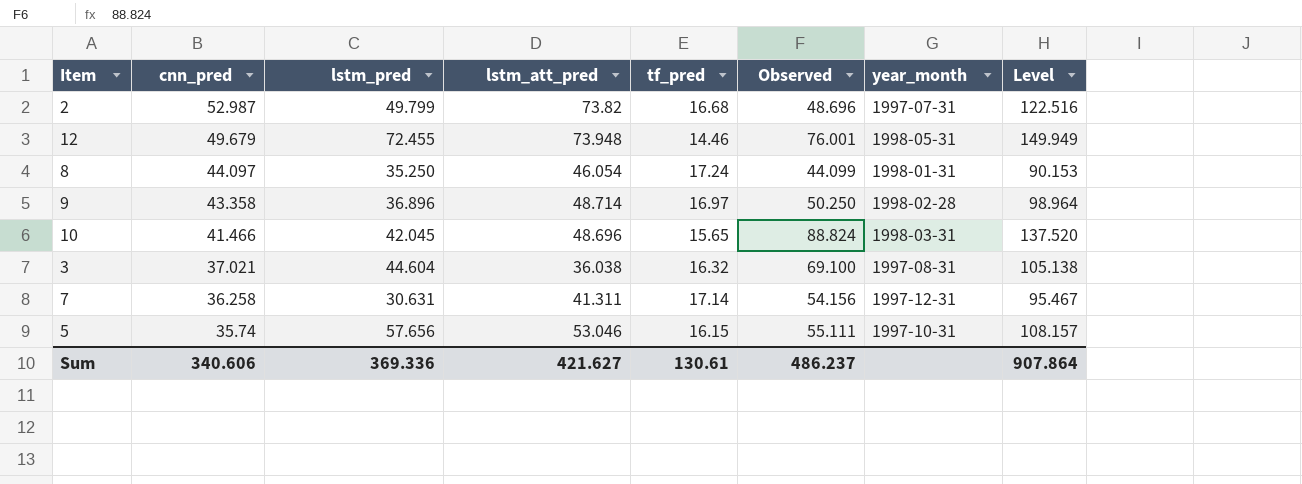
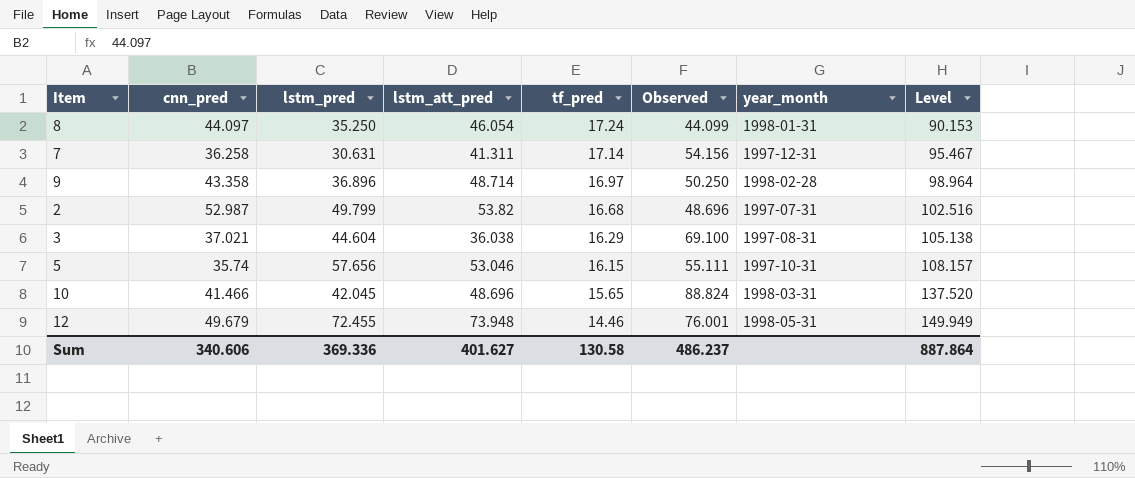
row order: cnn_pred descending -> tf_pred descending
2 | lstm_att_pred: 73.82 -> 53.82
2 | Level: 122.516 -> 102.516
3 | tf_pred: 16.32 -> 16.29
Sum | lstm_att_pred: 421.627 -> 401.627
Sum | tf_pred: 130.61 -> 130.58
Sum | Level: 907.864 -> 887.864

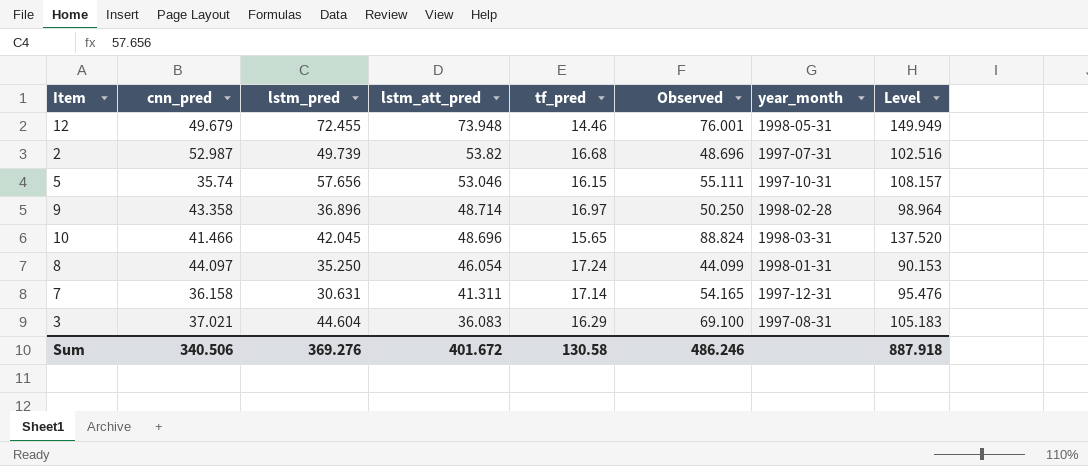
row order: tf_pred descending -> lstm_att_pred descending
2 | lstm_pred: 49.799 -> 49.739
7 | cnn_pred: 36.258 -> 36.158
7 | Observed: 54.156 -> 54.165
7 | Level: 95.467 -> 95.476
3 | lstm_att_pred: 36.038 -> 36.083
3 | Level: 105.138 -> 105.183
Sum | cnn_pred: 340.606 -> 340.506
Sum | lstm_pred: 369.336 -> 369.276
Sum | lstm_att_pred: 401.627 -> 401.672
Sum | Observed: 486.237 -> 486.246
Sum | Level: 887.864 -> 887.918

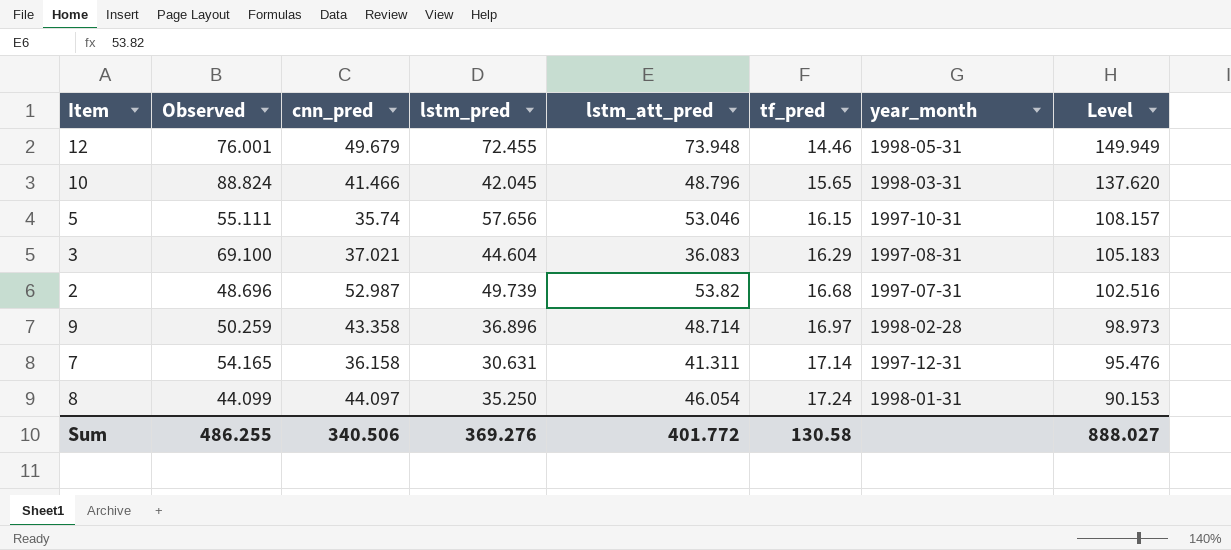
row order: lstm_att_pred descending -> tf_pred ascending
column Observed | position: 6 -> 2
10 | lstm_att_pred: 48.696 -> 48.796
10 | Level: 137.520 -> 137.620
9 | Observed: 50.250 -> 50.259
9 | Level: 98.964 -> 98.973
Sum | Observed: 486.246 -> 486.255
Sum | lstm_att_pred: 401.672 -> 401.772
Sum | Level: 887.918 -> 888.027

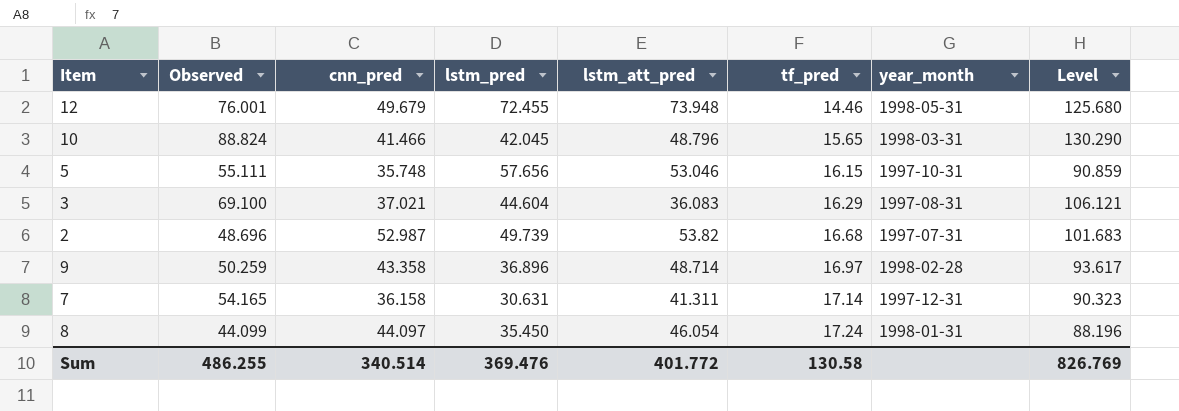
column Level | formula: [Observed] + [lstm_att_pred] -> [Observed] + [cnn_pred]
5 | cnn_pred: 35.74 -> 35.748
8 | lstm_pred: 35.250 -> 35.450
Sum | cnn_pred: 340.506 -> 340.514
Sum | lstm_pred: 369.276 -> 369.476
Sum | Level: 888.027 -> 826.769

